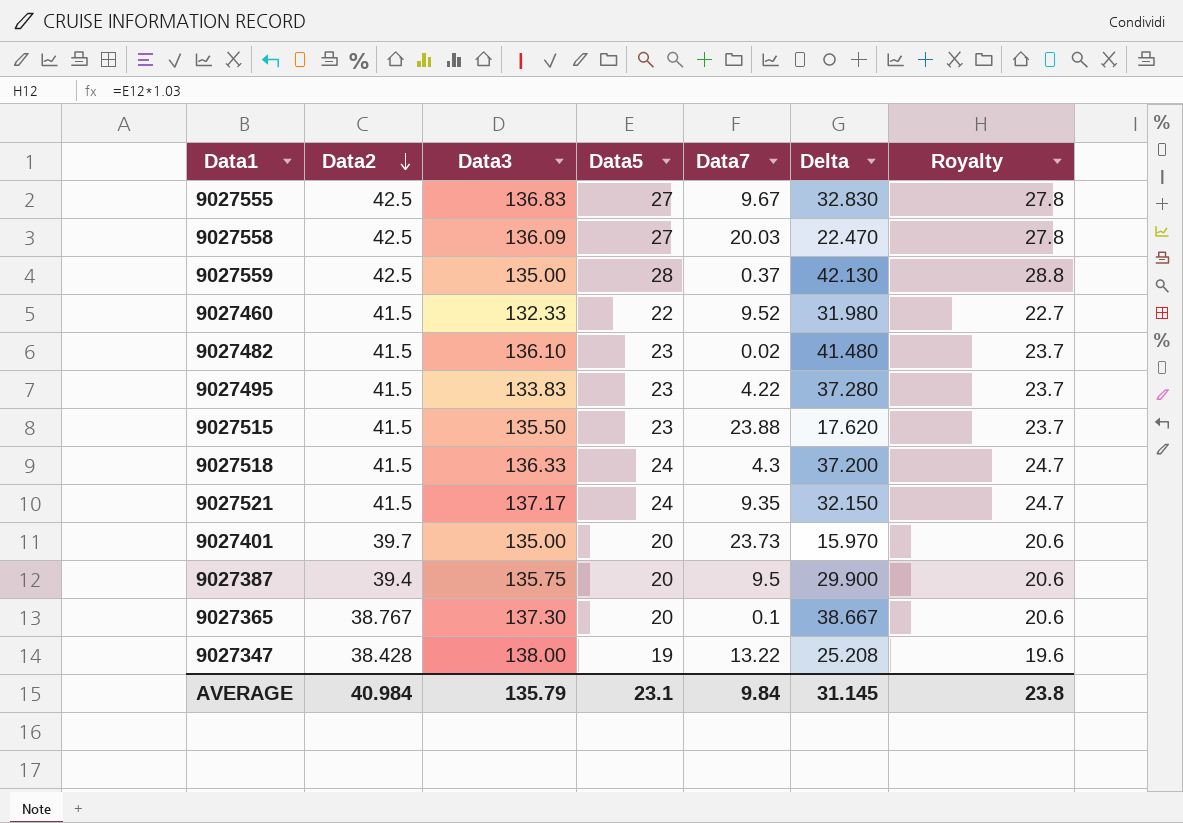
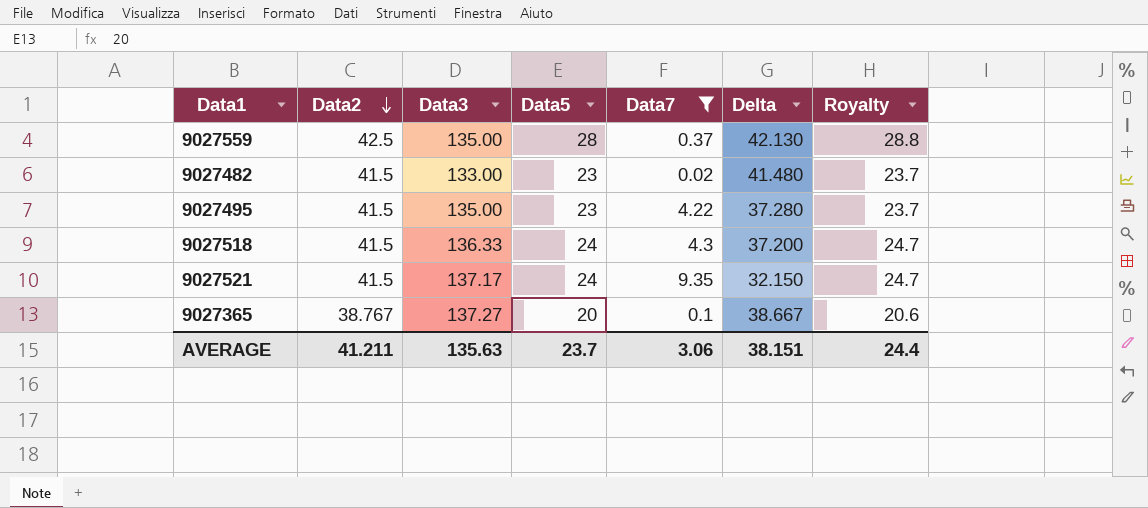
filter: none -> Data7 <= 9.35
9027482 | Data3: 136.10 -> 133.00
9027495 | Data3: 133.83 -> 135.00
9027365 | Data3: 137.30 -> 137.27
AVERAGE | Data2: 40.984 -> 41.211
AVERAGE | Data3: 135.79 -> 135.63
AVERAGE | Data5: 23.1 -> 23.7
AVERAGE | Data7: 9.84 -> 3.06
AVERAGE | Delta: 31.145 -> 38.151
AVERAGE | Royalty: 23.8 -> 24.4

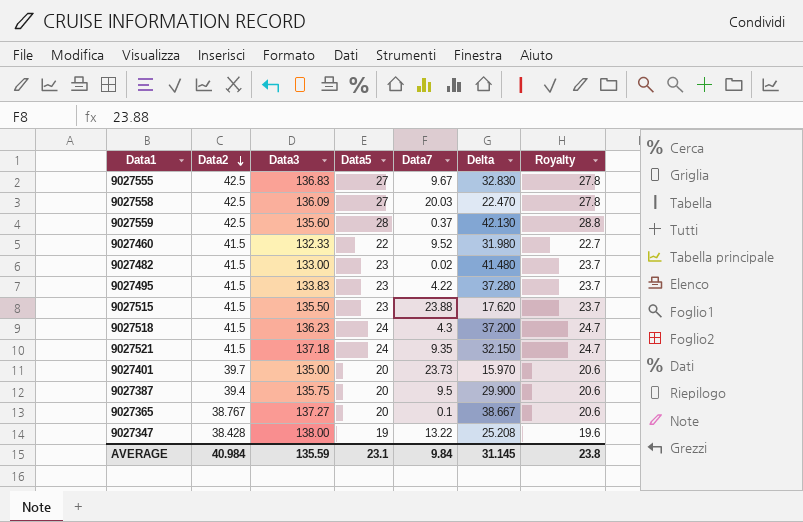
filter: Data7 <= 9.35 -> none
9027559 | Data3: 135.00 -> 135.60
9027495 | Data3: 135.00 -> 133.83
9027518 | Data3: 136.33 -> 136.23
9027521 | Data3: 137.17 -> 137.18
AVERAGE | Data2: 41.211 -> 40.984
AVERAGE | Data3: 135.63 -> 135.59
AVERAGE | Data5: 23.7 -> 23.1
AVERAGE | Data7: 3.06 -> 9.84
AVERAGE | Delta: 38.151 -> 31.145
AVERAGE | Royalty: 24.4 -> 23.8

